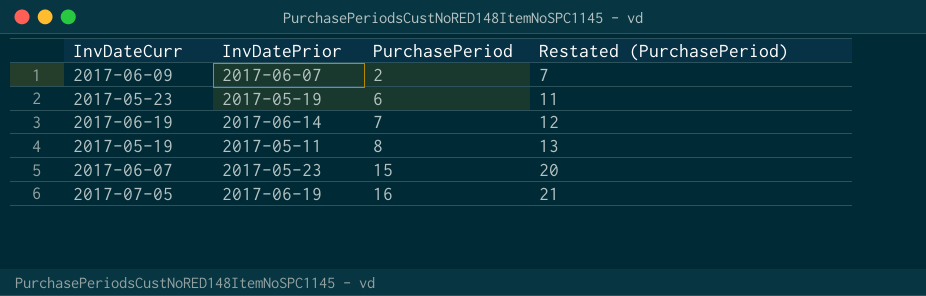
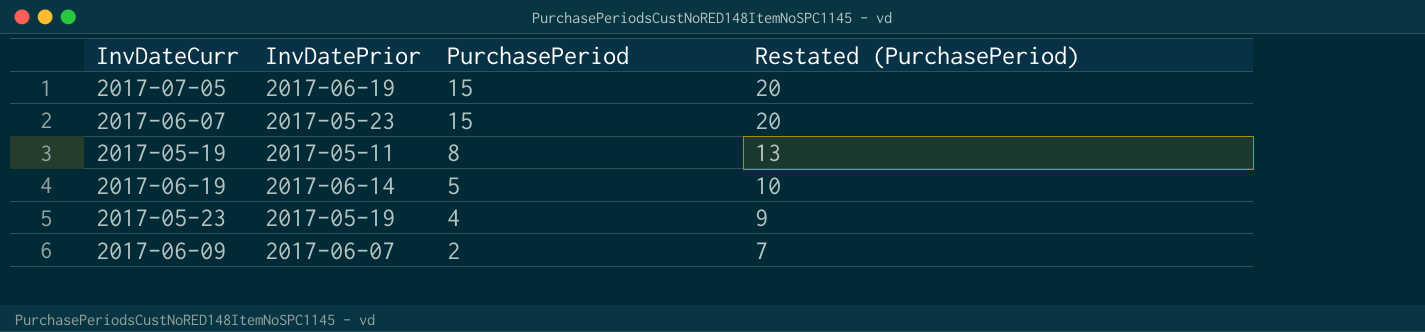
row order: PurchasePeriod ascending -> PurchasePeriod descending
2017-07-05 | PurchasePeriod: 16 -> 15
2017-07-05 | Restated (PurchasePeriod): 21 -> 20
2017-06-19 | PurchasePeriod: 7 -> 5
2017-06-19 | Restated (PurchasePeriod): 12 -> 10
2017-05-23 | PurchasePeriod: 6 -> 4
2017-05-23 | Restated (PurchasePeriod): 11 -> 9

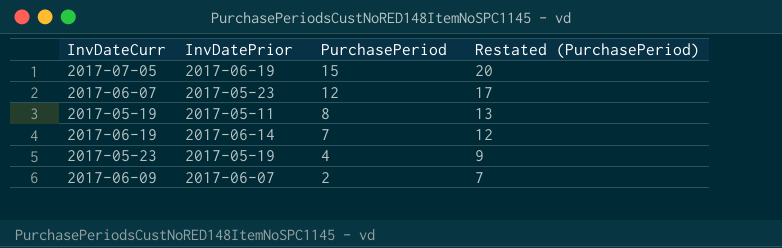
2017-06-07 | PurchasePeriod: 15 -> 12
2017-06-07 | Restated (PurchasePeriod): 20 -> 17
2017-06-19 | PurchasePeriod: 5 -> 7
2017-06-19 | Restated (PurchasePeriod): 10 -> 12

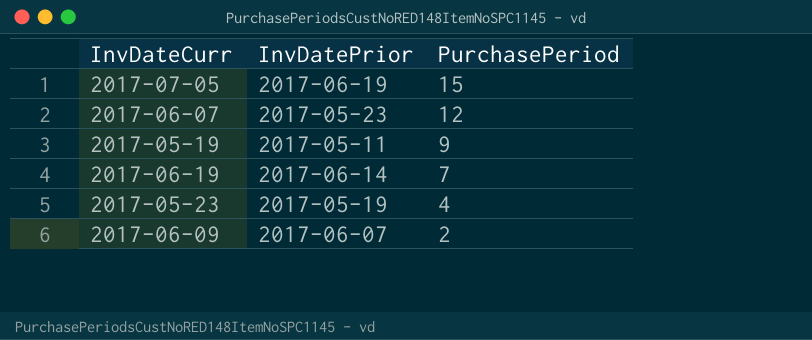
column Restated (PurchasePeriod) | formula: [PurchasePeriod] + 5 -> none
2017-05-19 | PurchasePeriod: 8 -> 9

